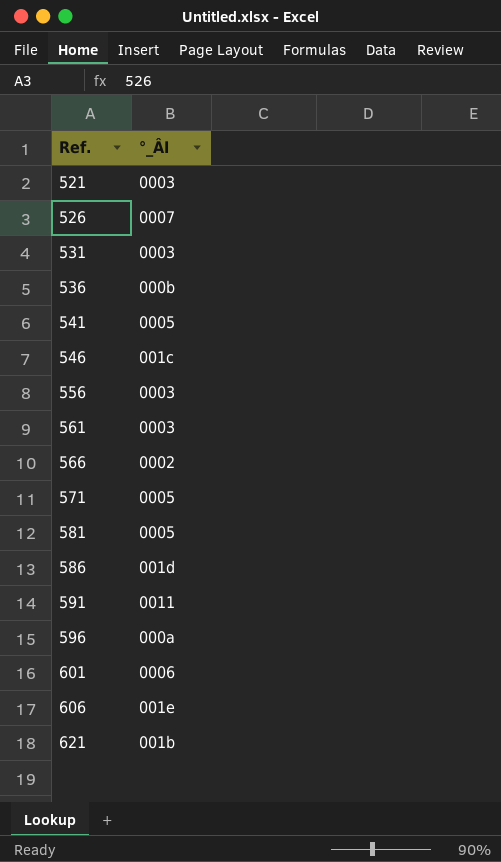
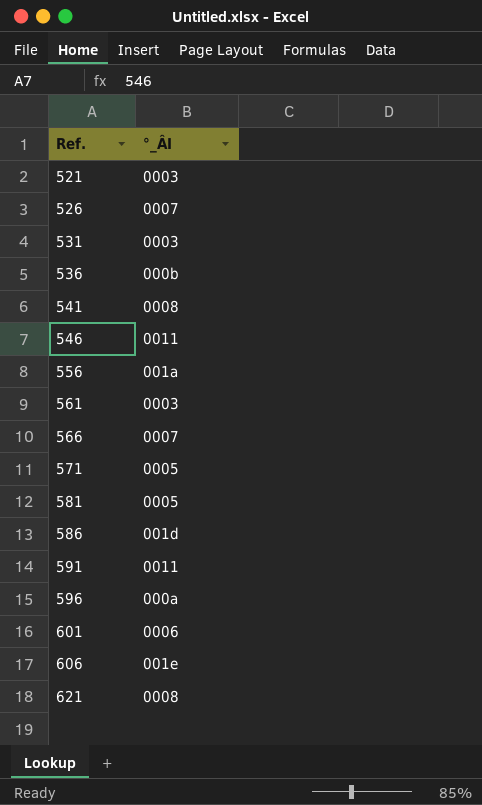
541 | °_ÂI: 0005 -> 0008
546 | °_ÂI: 001c -> 0011
556 | °_ÂI: 0003 -> 001a
566 | °_ÂI: 0002 -> 0007
621 | °_ÂI: 001b -> 0008

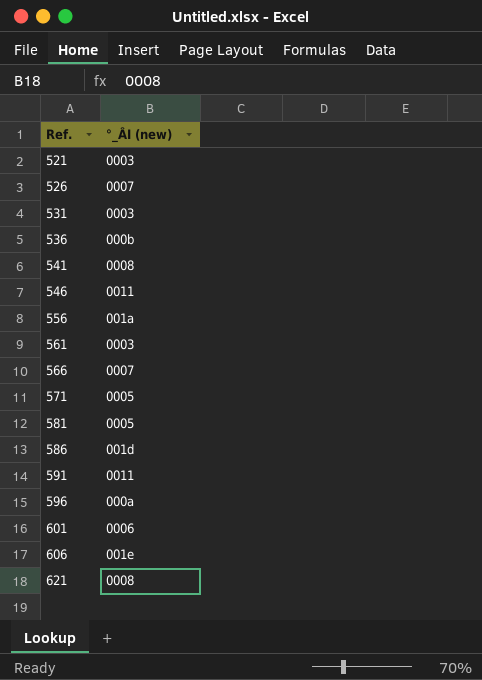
column name: °_ÂI -> °_ÂI (new)

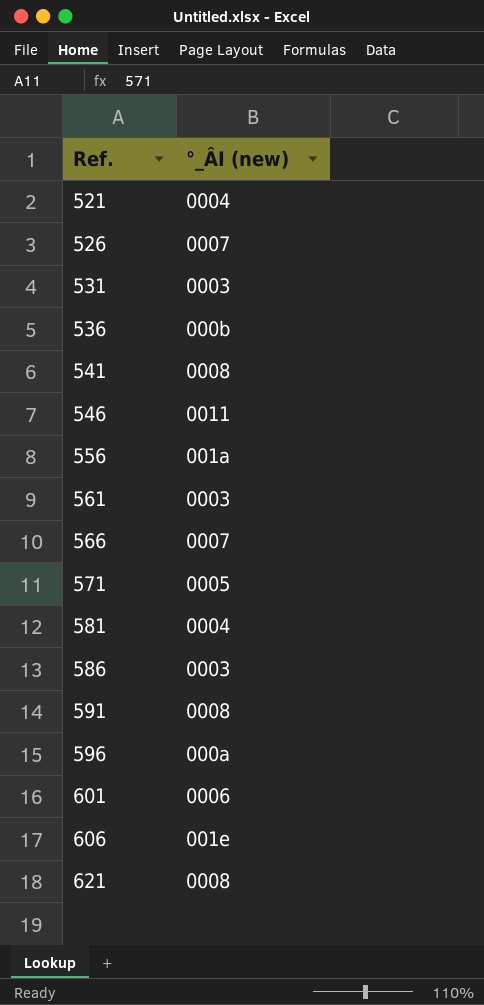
521 | °_ÂI (new): 0003 -> 0004
581 | °_ÂI (new): 0005 -> 0004
586 | °_ÂI (new): 001d -> 0003
591 | °_ÂI (new): 0011 -> 0008

